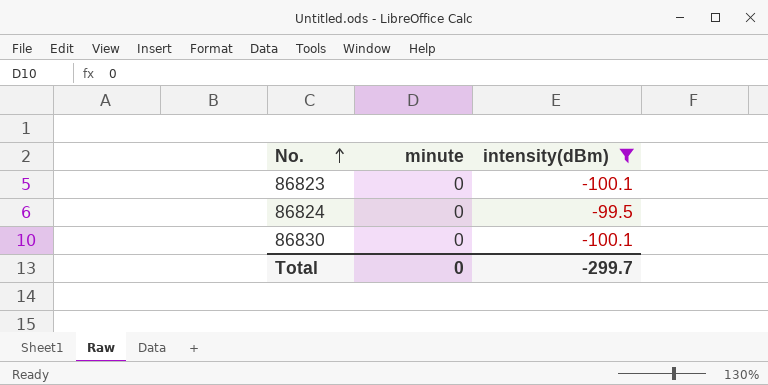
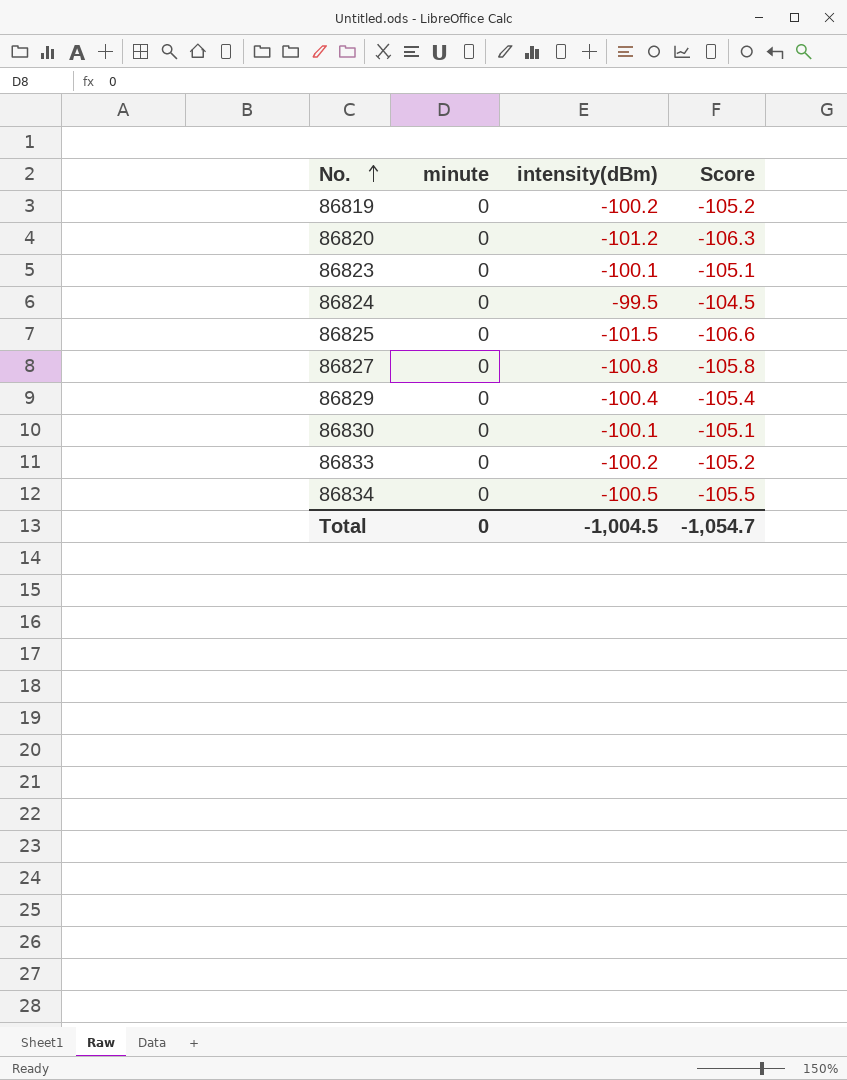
filter: intensity(dBm) >= -100.1 -> none
column Score | formula: none -> [intensity(dBm)] * 1.05
Total | intensity(dBm): -299.7 -> -1,004.5

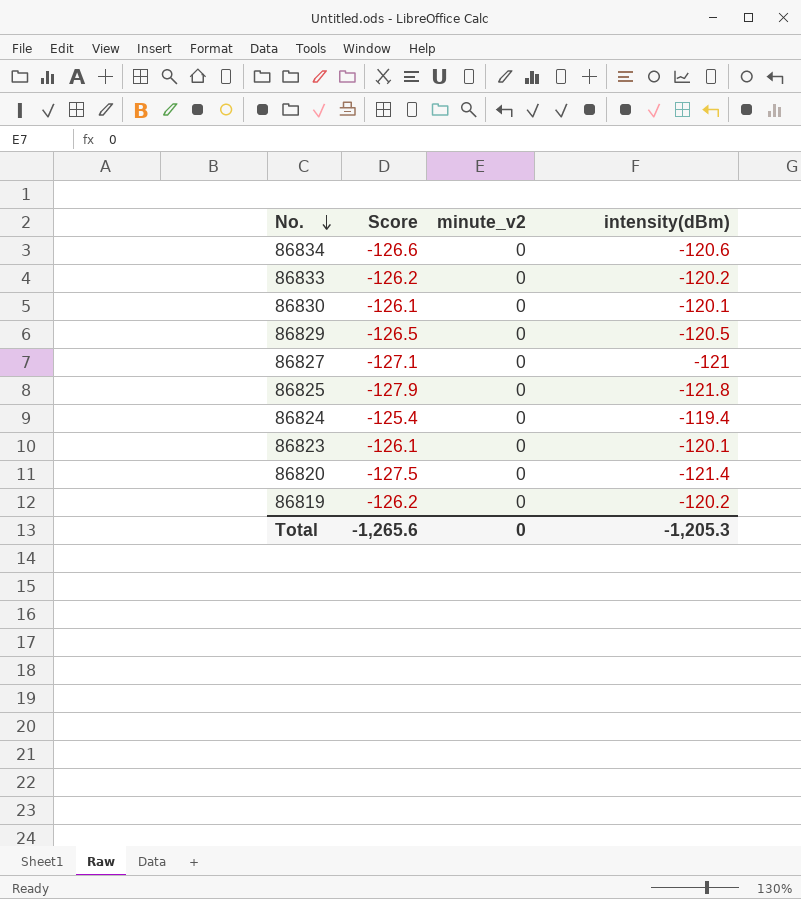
row order: No. ascending -> No. descending
column Score | position: 4 -> 2
column name: minute -> minute_v2
86834 | Score: -105.5 -> -126.6
86834 | intensity(dBm): -100.5 -> -120.6
86833 | Score: -105.2 -> -126.2
86833 | intensity(dBm): -100.2 -> -120.2
86830 | Score: -105.1 -> -126.1
86830 | intensity(dBm): -100.1 -> -120.1
86829 | Score: -105.4 -> -126.5
86829 | intensity(dBm): -100.4 -> -120.5
86827 | Score: -105.8 -> -127.1
86827 | intensity(dBm): -100.8 -> -121
86825 | Score: -106.6 -> -127.9
86825 | intensity(dBm): -101.5 -> -121.8
86824 | Score: -104.5 -> -125.4
86824 | intensity(dBm): -99.5 -> -119.4
86823 | Score: -105.1 -> -126.1
86823 | intensity(dBm): -100.1 -> -120.1
86820 | Score: -106.3 -> -127.5
86820 | intensity(dBm): -101.2 -> -121.4
86819 | Score: -105.2 -> -126.2
86819 | intensity(dBm): -100.2 -> -120.2
Total | Score: -1,054.7 -> -1,265.6
Total | intensity(dBm): -1,004.5 -> -1,205.3

